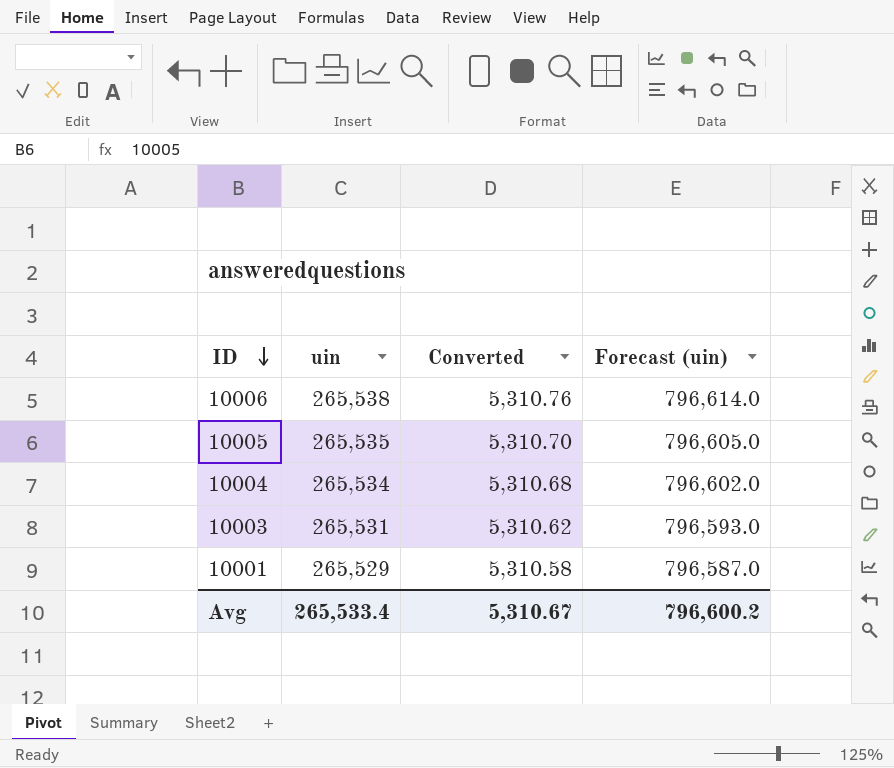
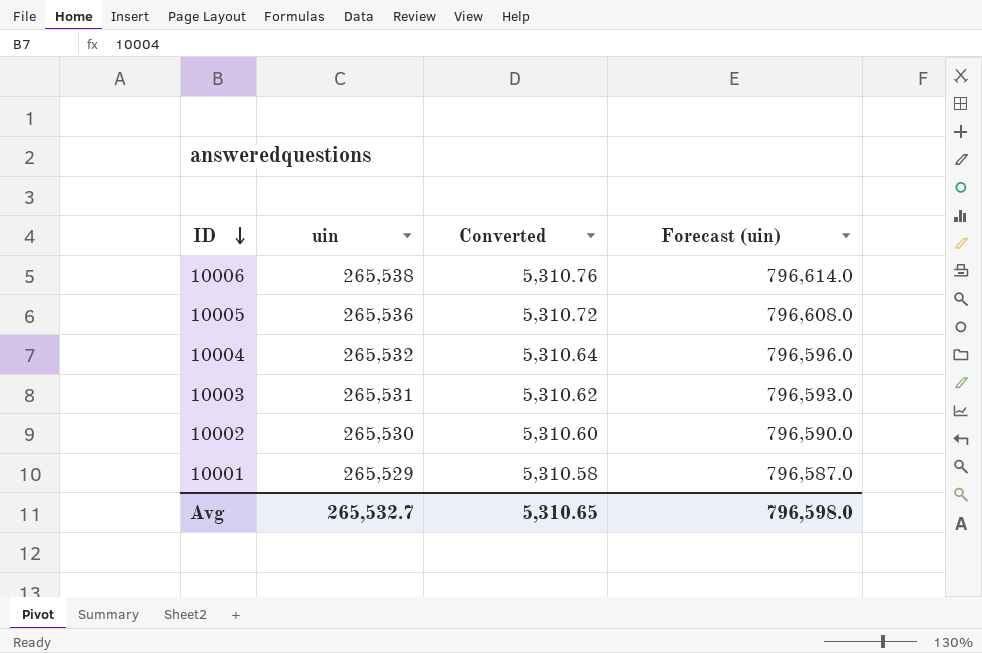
10005 | uin: 265,535 -> 265,536
10005 | Converted: 5,310.70 -> 5,310.72
10005 | Forecast (uin): 796,605.0 -> 796,608.0
10004 | uin: 265,534 -> 265,532
10004 | Converted: 5,310.68 -> 5,310.64
10004 | Forecast (uin): 796,602.0 -> 796,596.0
row 10002: none -> 265,530 | 5,310.60 | 796,590.0
Avg | uin: 265,533.4 -> 265,532.7
Avg | Converted: 5,310.67 -> 5,310.65
Avg | Forecast (uin): 796,600.2 -> 796,598.0

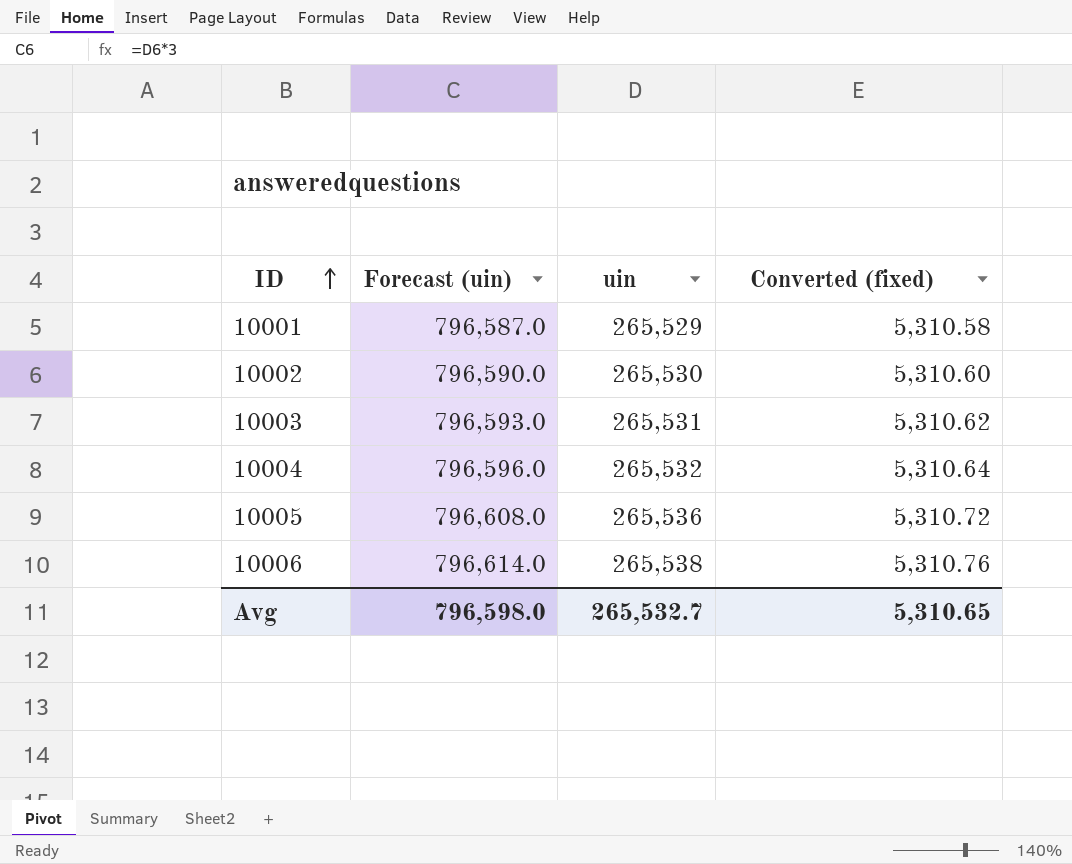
row order: ID descending -> ID ascending
column Forecast (uin) | position: 4 -> 2
column name: Converted -> Converted (fixed)

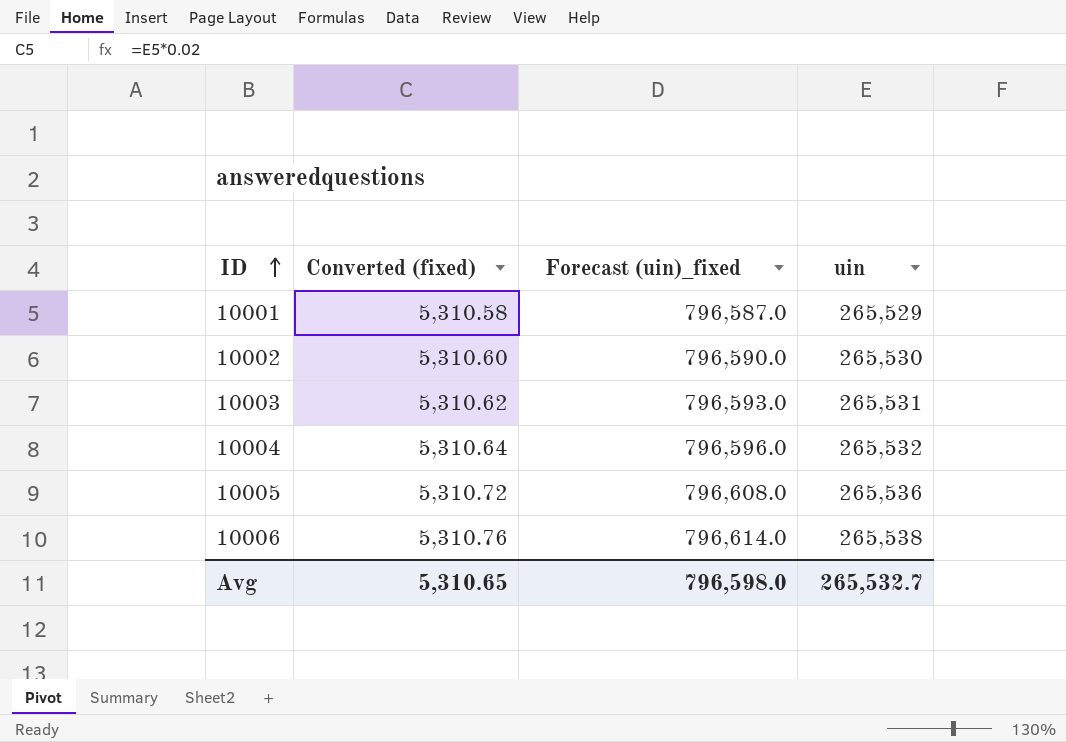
column Converted (fixed) | position: 4 -> 2
column name: Forecast (uin) -> Forecast (uin)_fixed

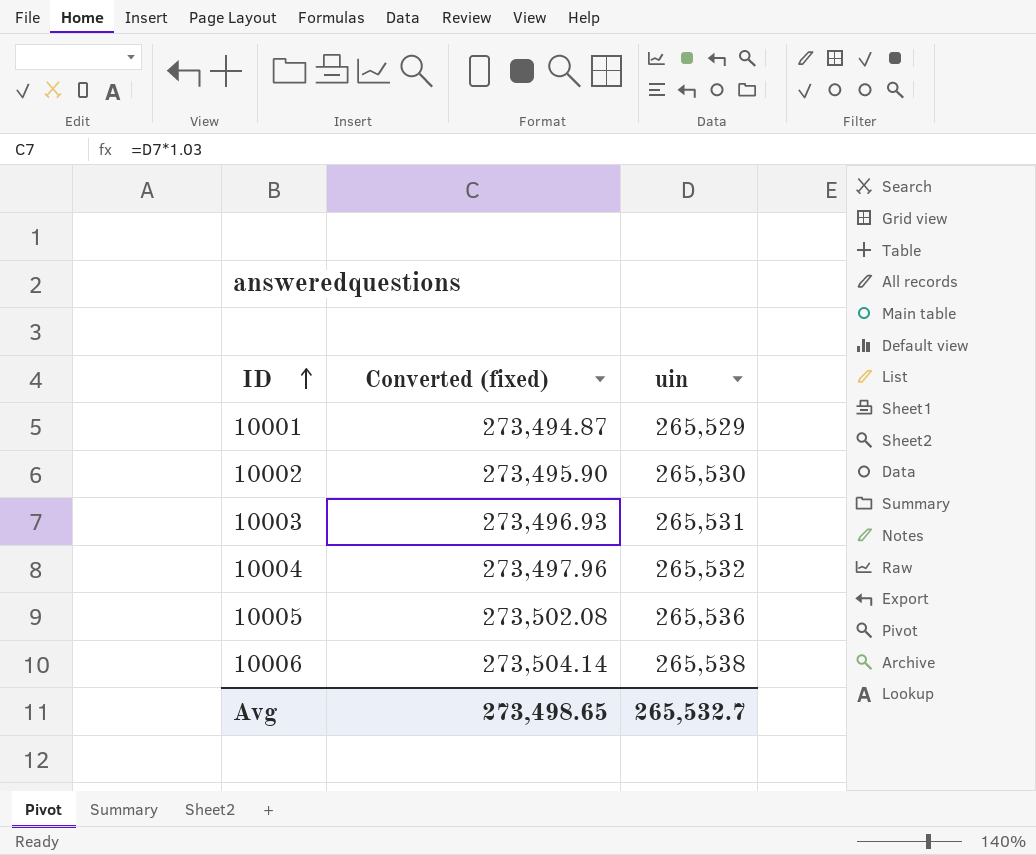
column Forecast (uin)_fixed | formula: [uin] * 3 -> none
column Converted (fixed) | formula: [uin] * 0.02 -> [uin] * 1.03
Avg | Converted (fixed): 5,310.65 -> 273,498.65

